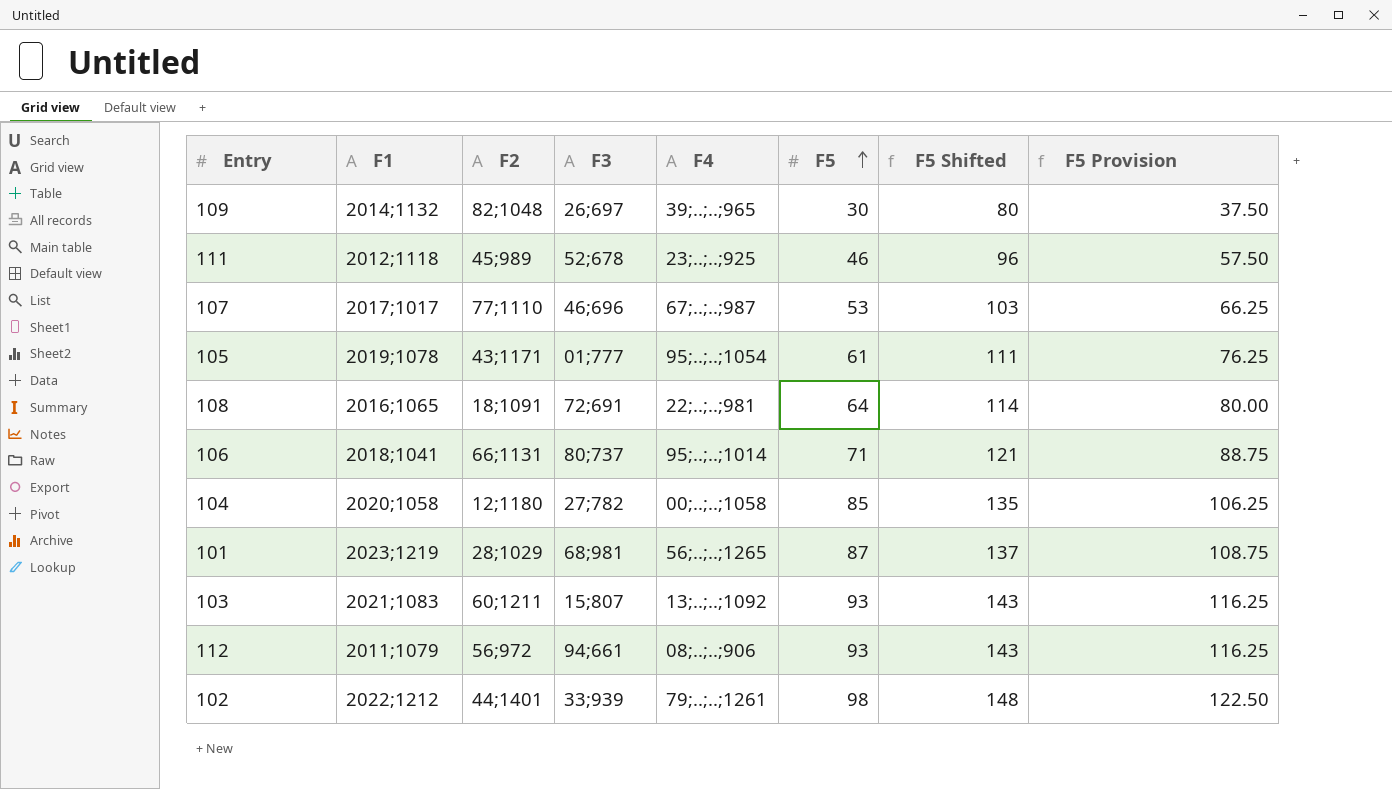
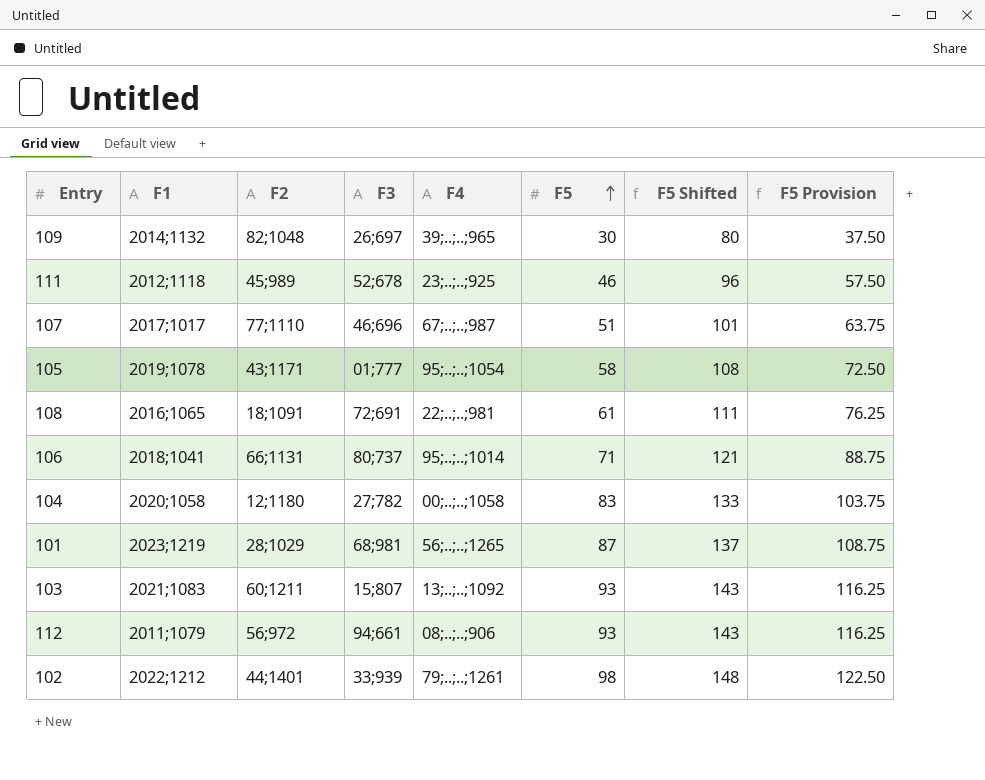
107 | F5: 53 -> 51
107 | F5 Shifted: 103 -> 101
107 | F5 Provision: 66.25 -> 63.75
105 | F5: 61 -> 58
105 | F5 Shifted: 111 -> 108
105 | F5 Provision: 76.25 -> 72.50
108 | F5: 64 -> 61
108 | F5 Shifted: 114 -> 111
108 | F5 Provision: 80.00 -> 76.25
104 | F5: 85 -> 83
104 | F5 Shifted: 135 -> 133
104 | F5 Provision: 106.25 -> 103.75

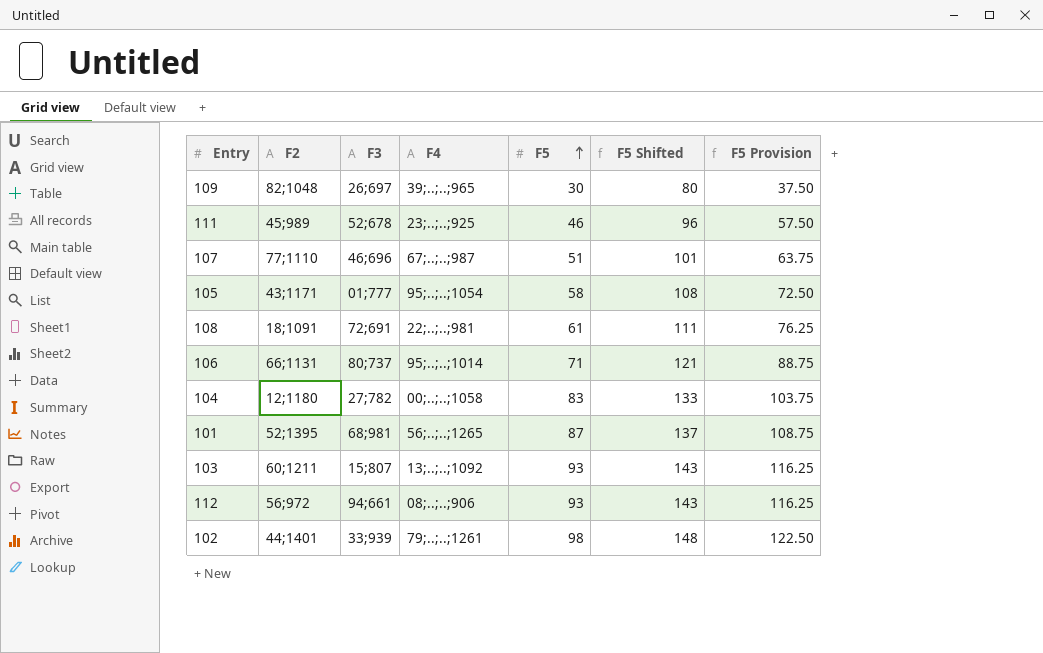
column F1 | position: 2 -> none
101 | F2: 28;1029 -> 52;1395

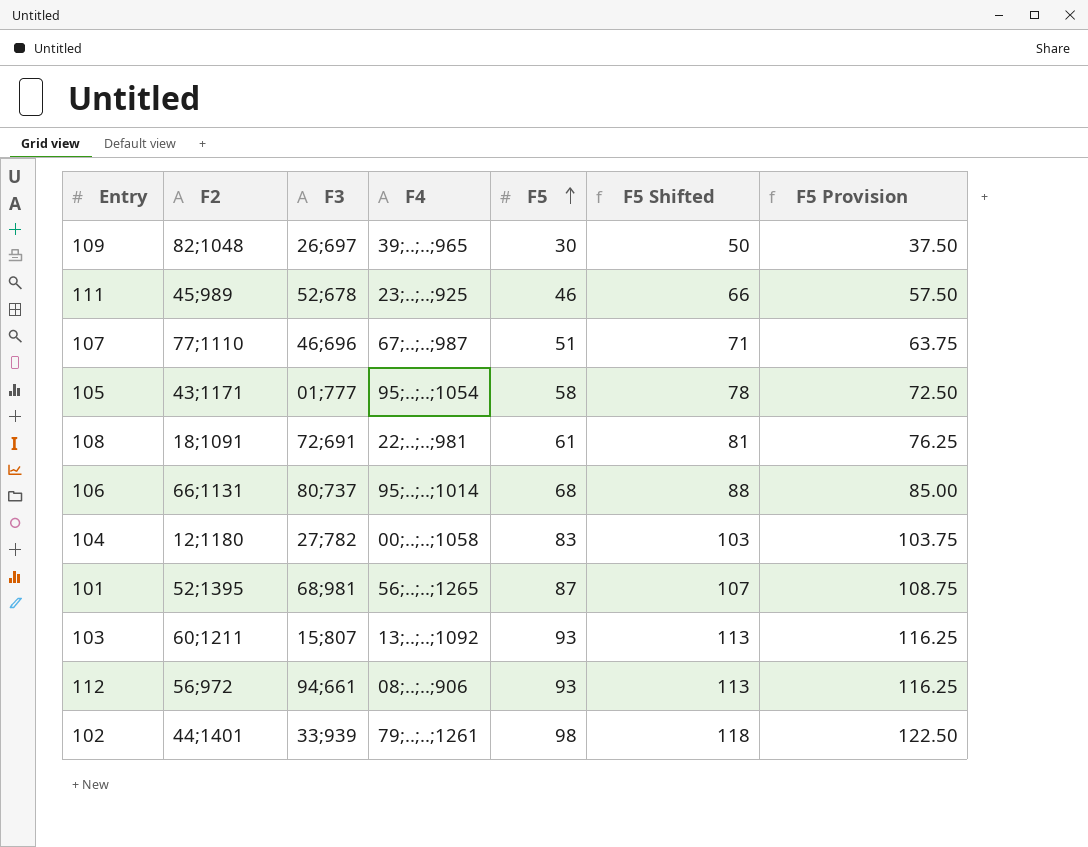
column F5 Shifted | formula: [F5] + 50 -> [F5] + 20
106 | F5: 71 -> 68
106 | F5 Provision: 88.75 -> 85.00

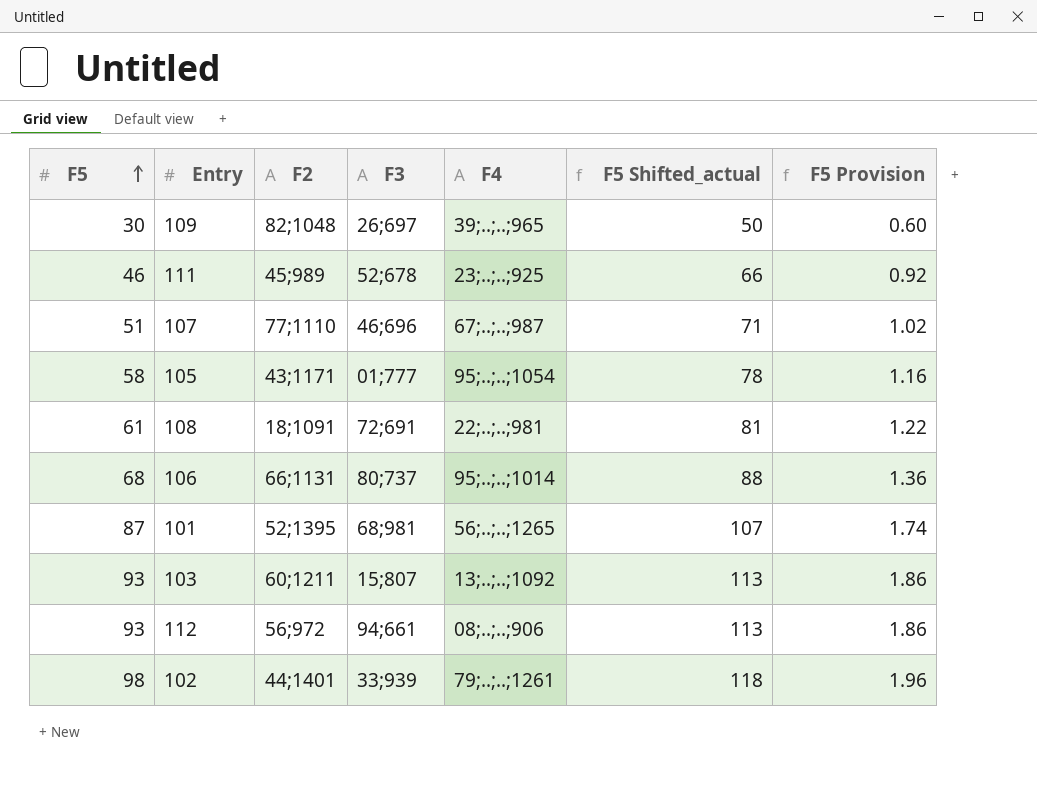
column F5 | position: 5 -> 1
column name: F5 Shifted -> F5 Shifted_actual
column F5 Provision | formula: [F5] * 1.25 -> [F5] * 0.02
row 104: 12;1180 | 27;782 | 00;..;..;1058 | 83 | 103 | 103.75 -> none

